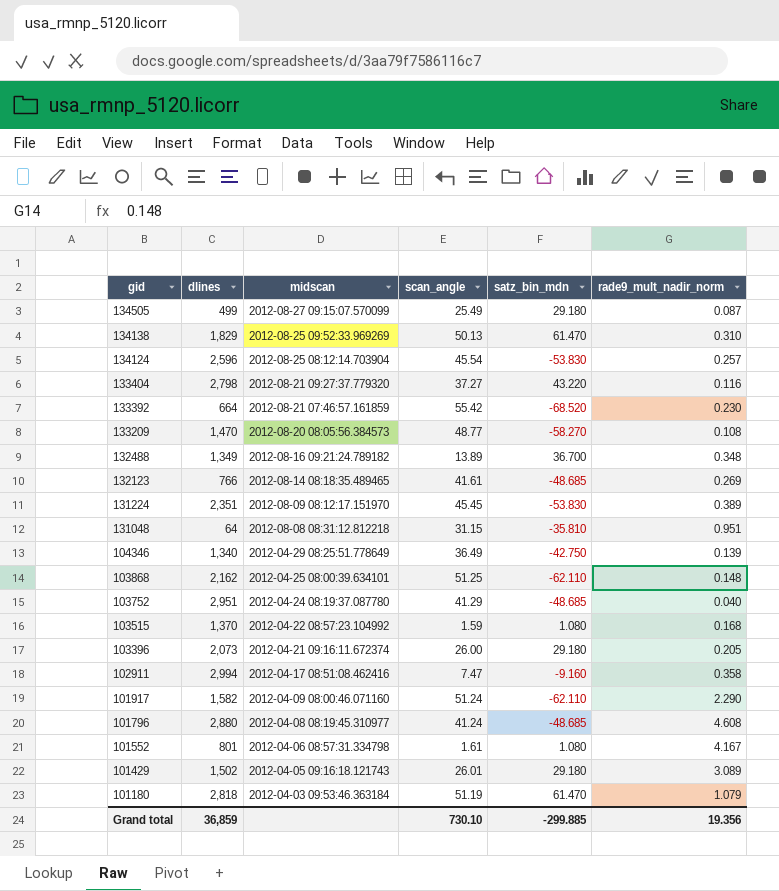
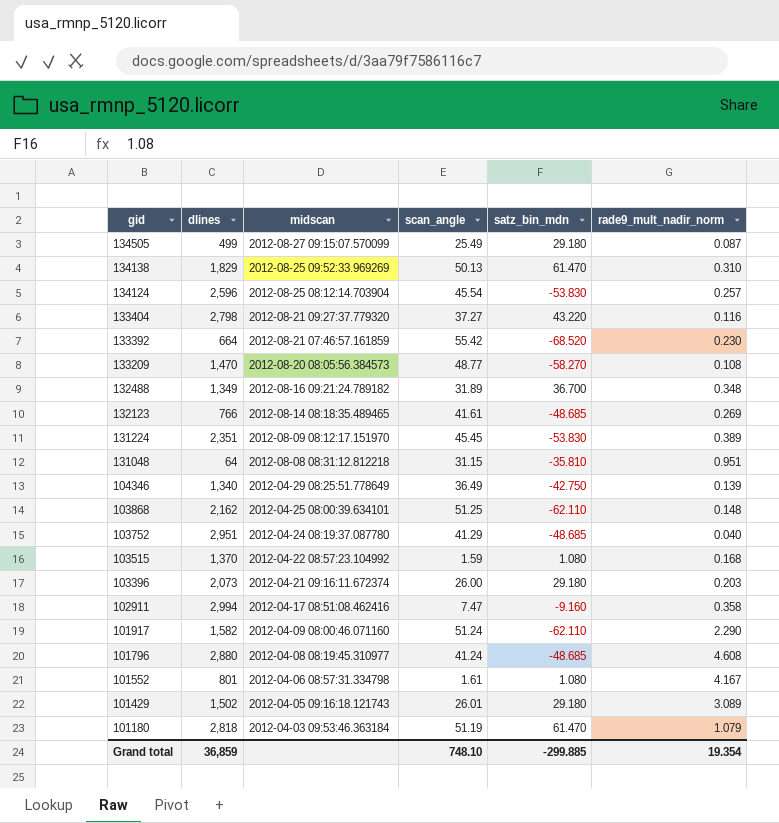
132488 | scan_angle: 13.89 -> 31.89
103396 | rade9_mult_nadir_norm: 0.205 -> 0.203
Grand total | scan_angle: 730.10 -> 748.10
Grand total | rade9_mult_nadir_norm: 19.356 -> 19.354

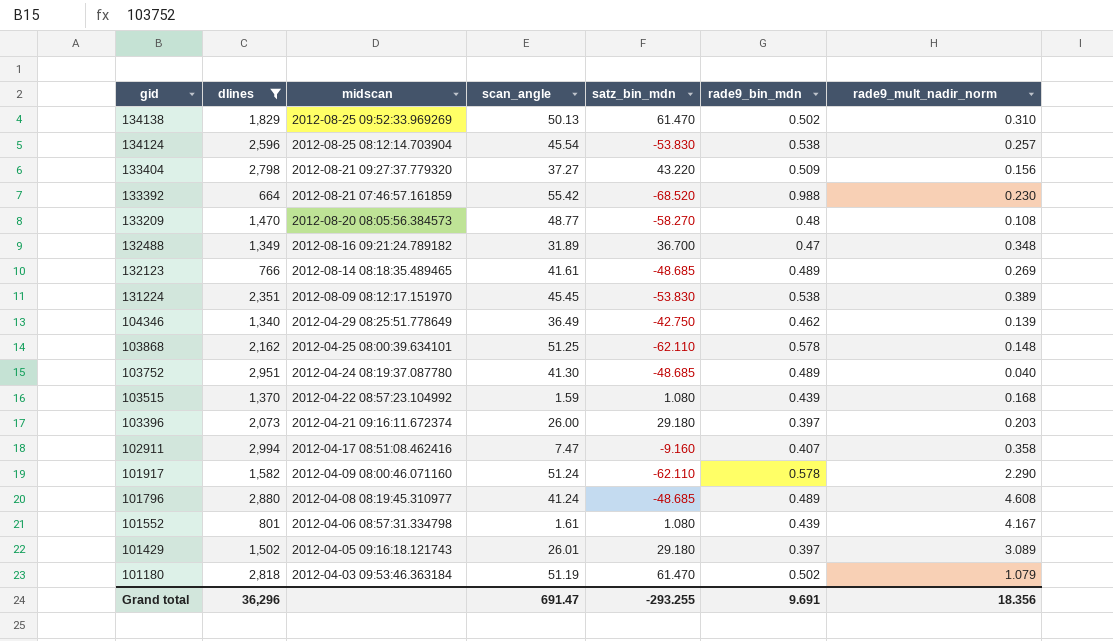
filter: none -> dlines >= 664
column rade9_bin_mdn | position: none -> 6
133404 | rade9_mult_nadir_norm: 0.116 -> 0.156
103752 | scan_angle: 41.29 -> 41.30
Grand total | dlines: 36,859 -> 36,296
Grand total | scan_angle: 748.10 -> 691.47
Grand total | satz_bin_mdn: -299.885 -> -293.255
Grand total | rade9_mult_nadir_norm: 19.354 -> 18.356

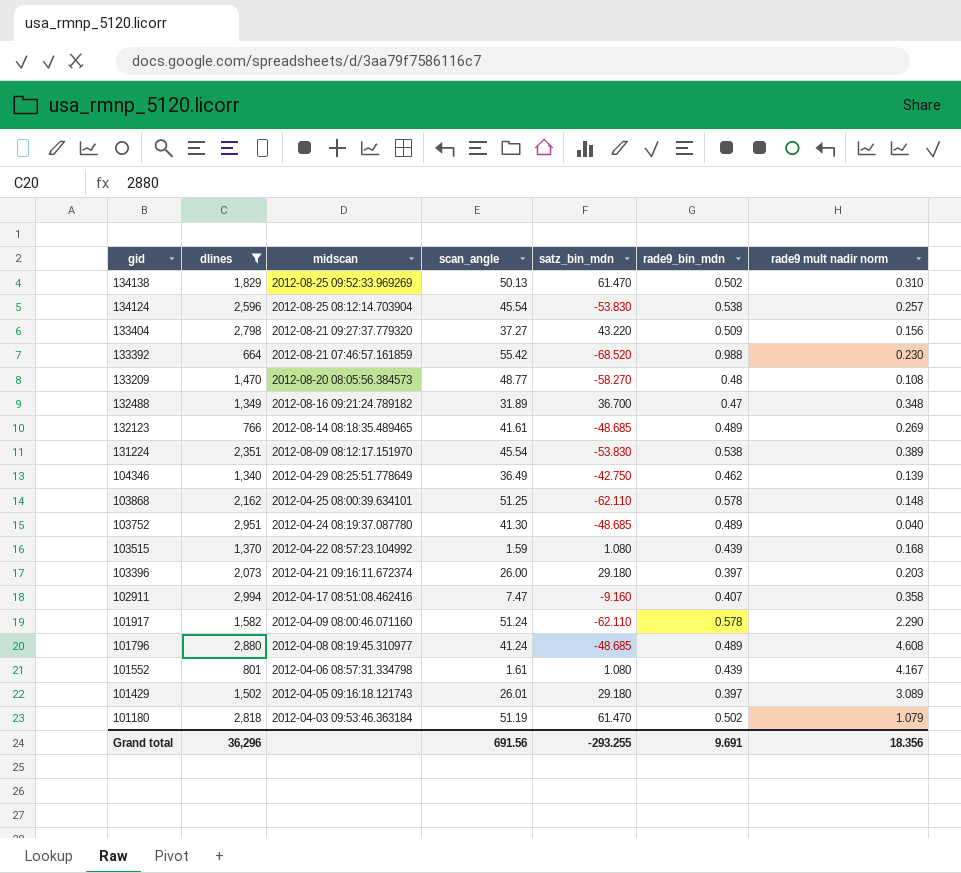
column name: rade9_mult_nadir_norm -> rade9 mult nadir norm
131224 | scan_angle: 45.45 -> 45.54
Grand total | scan_angle: 691.47 -> 691.56

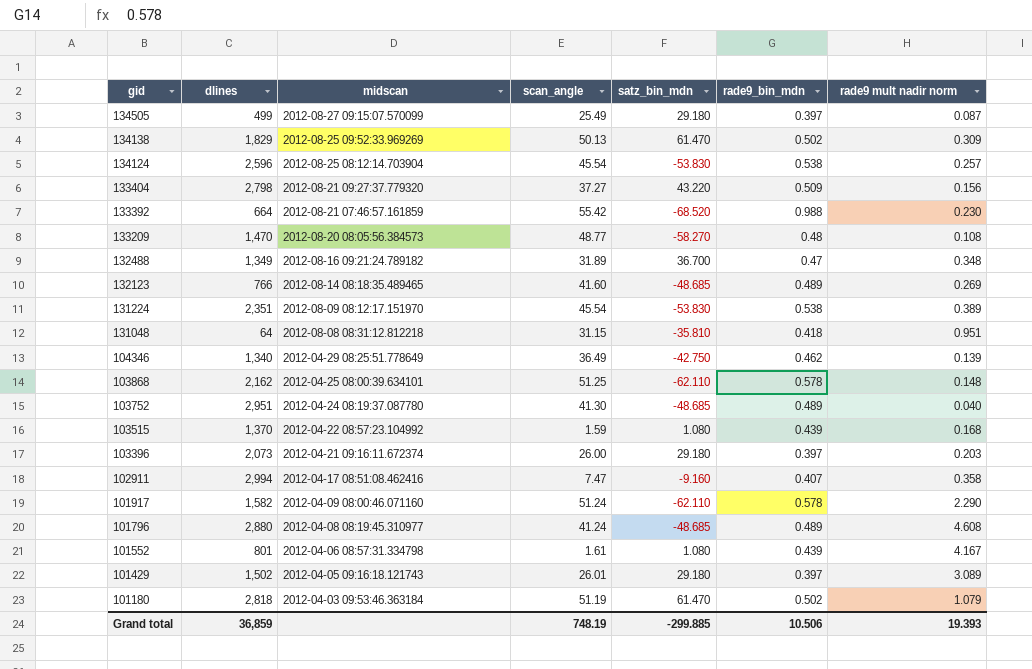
filter: dlines >= 664 -> none
134138 | rade9 mult nadir norm: 0.310 -> 0.309
132123 | scan_angle: 41.61 -> 41.60
Grand total | dlines: 36,296 -> 36,859
Grand total | scan_angle: 691.56 -> 748.19
Grand total | satz_bin_mdn: -293.255 -> -299.885
Grand total | rade9_bin_mdn: 9.691 -> 10.506
Grand total | rade9 mult nadir norm: 18.356 -> 19.393

